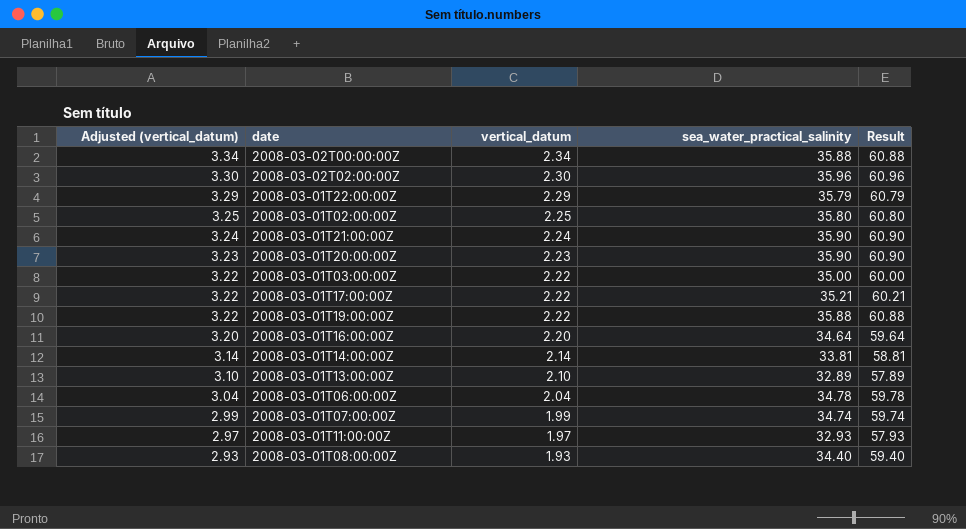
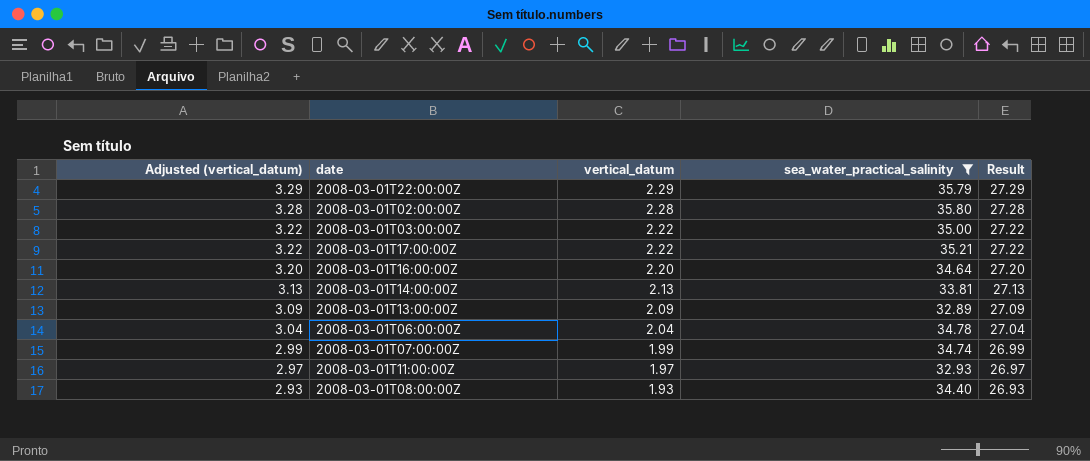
filter: none -> sea_water_practical_salinity <= 35.80
column Result | formula: [sea_water_practical_salinity] + 25 -> [vertical_datum] + 25
2008-03-01T02:00:00Z | Adjusted (vertical_datum): 3.25 -> 3.28
2008-03-01T02:00:00Z | vertical_datum: 2.25 -> 2.28
2008-03-01T14:00:00Z | Adjusted (vertical_datum): 3.14 -> 3.13
2008-03-01T14:00:00Z | vertical_datum: 2.14 -> 2.13
2008-03-01T13:00:00Z | Adjusted (vertical_datum): 3.10 -> 3.09
2008-03-01T13:00:00Z | vertical_datum: 2.10 -> 2.09

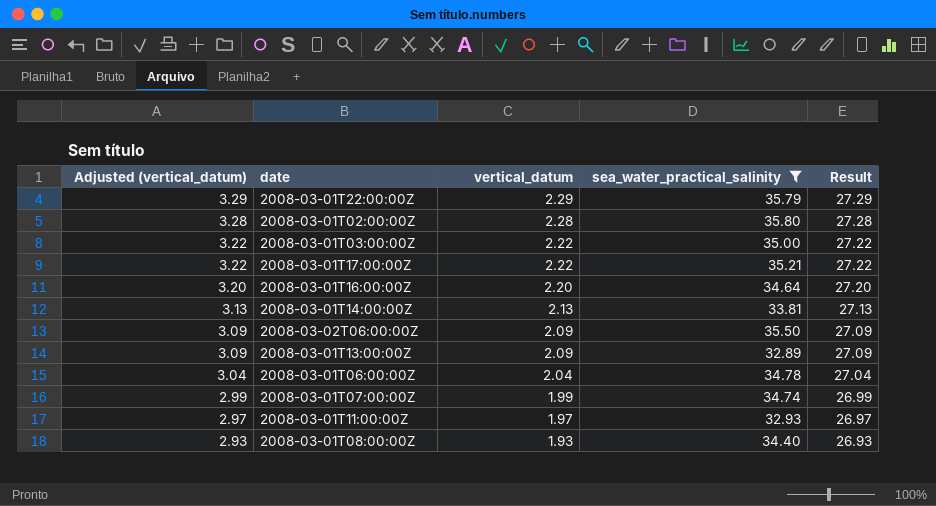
row 2008-03-02T06:00:00Z: none -> 3.09 | 2.09 | 35.50 | 27.09

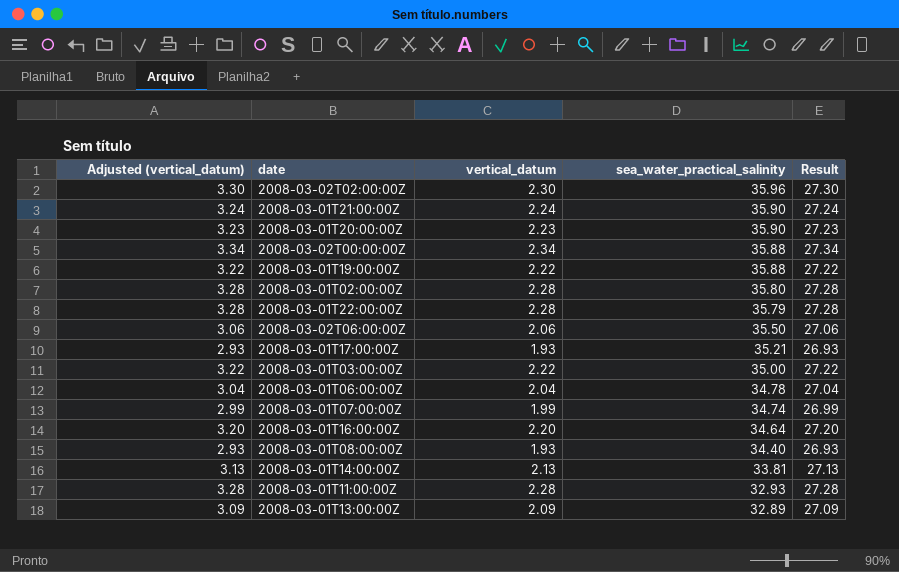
filter: sea_water_practical_salinity <= 35.80 -> none
row order: Adjusted (vertical_datum) descending -> sea_water_practical_salinity descending
2008-03-01T22:00:00Z | Adjusted (vertical_datum): 3.29 -> 3.28
2008-03-01T22:00:00Z | vertical_datum: 2.29 -> 2.28
2008-03-01T22:00:00Z | Result: 27.29 -> 27.28
2008-03-02T06:00:00Z | Adjusted (vertical_datum): 3.09 -> 3.06
2008-03-02T06:00:00Z | vertical_datum: 2.09 -> 2.06
2008-03-02T06:00:00Z | Result: 27.09 -> 27.06
2008-03-01T17:00:00Z | Adjusted (vertical_datum): 3.22 -> 2.93
2008-03-01T17:00:00Z | vertical_datum: 2.22 -> 1.93
2008-03-01T17:00:00Z | Result: 27.22 -> 26.93
2008-03-01T11:00:00Z | Adjusted (vertical_datum): 2.97 -> 3.28
2008-03-01T11:00:00Z | vertical_datum: 1.97 -> 2.28
2008-03-01T11:00:00Z | Result: 26.97 -> 27.28

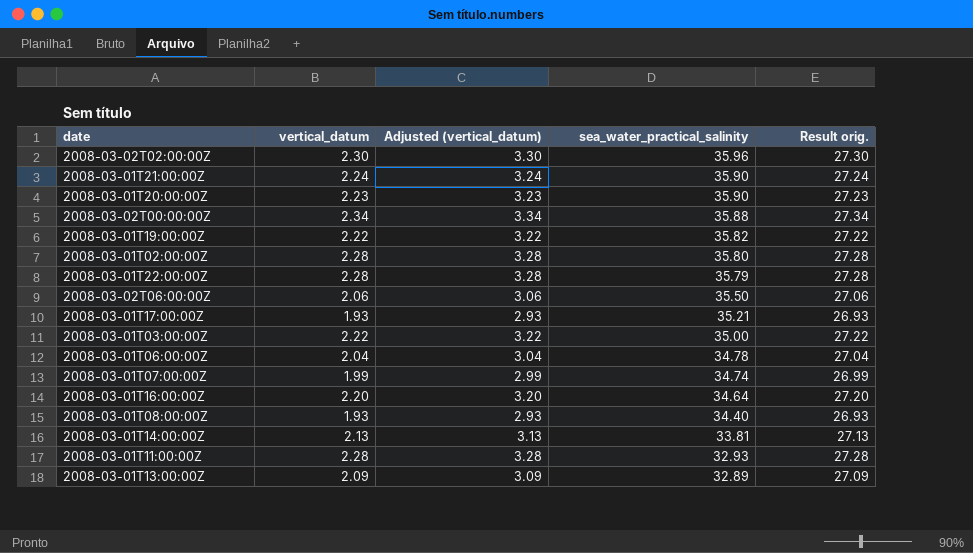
column Adjusted (vertical_datum) | position: 1 -> 3
column name: Result -> Result orig.
2008-03-01T19:00:00Z | sea_water_practical_salinity: 35.88 -> 35.82

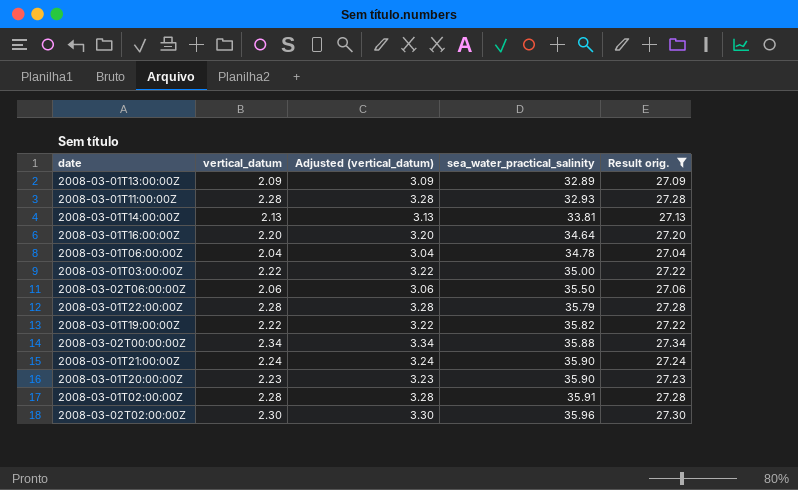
filter: none -> Result orig. >= 27.04
row order: sea_water_practical_salinity descending -> sea_water_practical_salinity ascending
2008-03-01T02:00:00Z | sea_water_practical_salinity: 35.80 -> 35.91

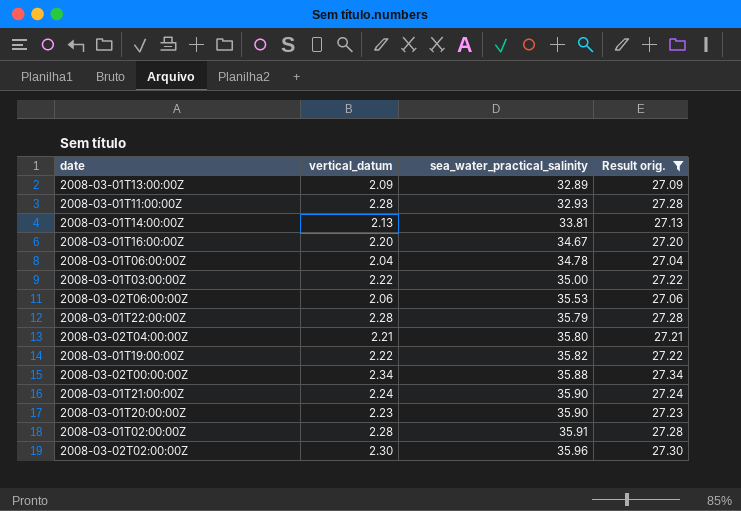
column Adjusted (vertical_datum) | formula: [vertical_datum] + 1 -> none
2008-03-01T16:00:00Z | sea_water_practical_salinity: 34.64 -> 34.67
2008-03-02T06:00:00Z | sea_water_practical_salinity: 35.50 -> 35.53
row 2008-03-02T04:00:00Z: none -> 2.21 | 35.80 | 27.21

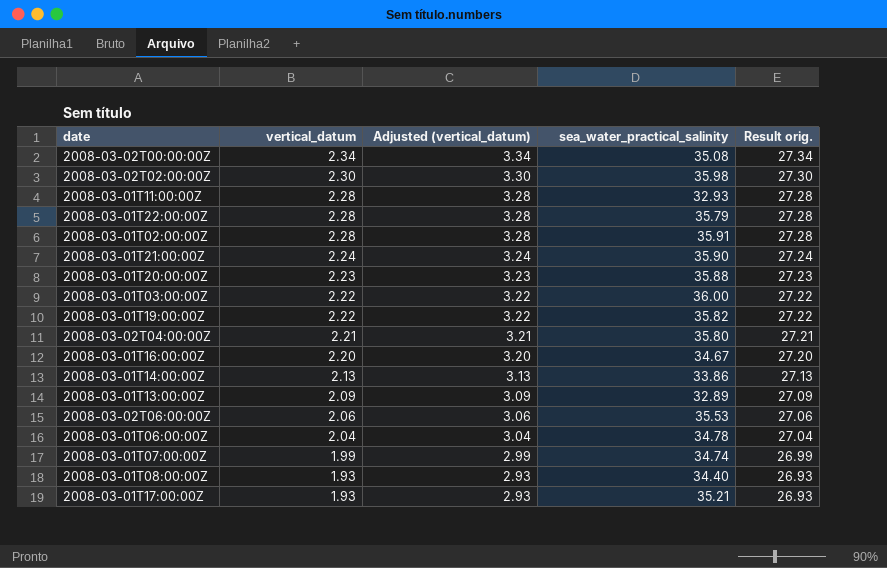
filter: Result orig. >= 27.04 -> none
row order: sea_water_practical_salinity ascending -> vertical_datum descending
column Adjusted (vertical_datum) | formula: none -> [vertical_datum] + 1
2008-03-02T00:00:00Z | sea_water_practical_salinity: 35.88 -> 35.08
2008-03-02T02:00:00Z | sea_water_practical_salinity: 35.96 -> 35.98
2008-03-01T20:00:00Z | sea_water_practical_salinity: 35.90 -> 35.88
2008-03-01T03:00:00Z | sea_water_practical_salinity: 35.00 -> 36.00
2008-03-01T14:00:00Z | sea_water_practical_salinity: 33.81 -> 33.86

